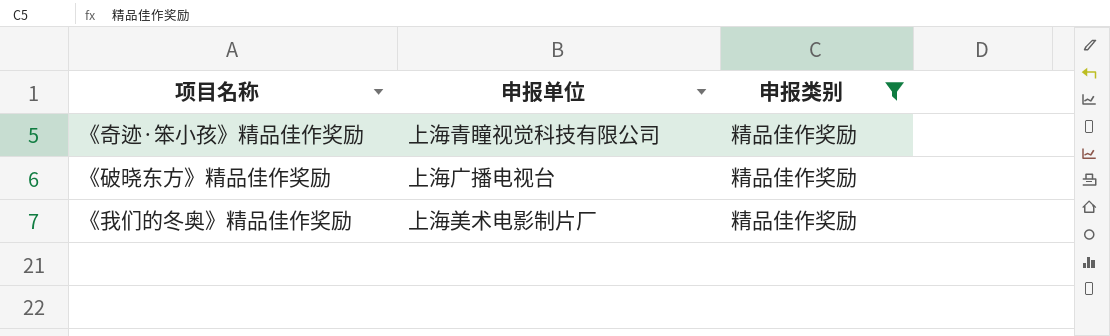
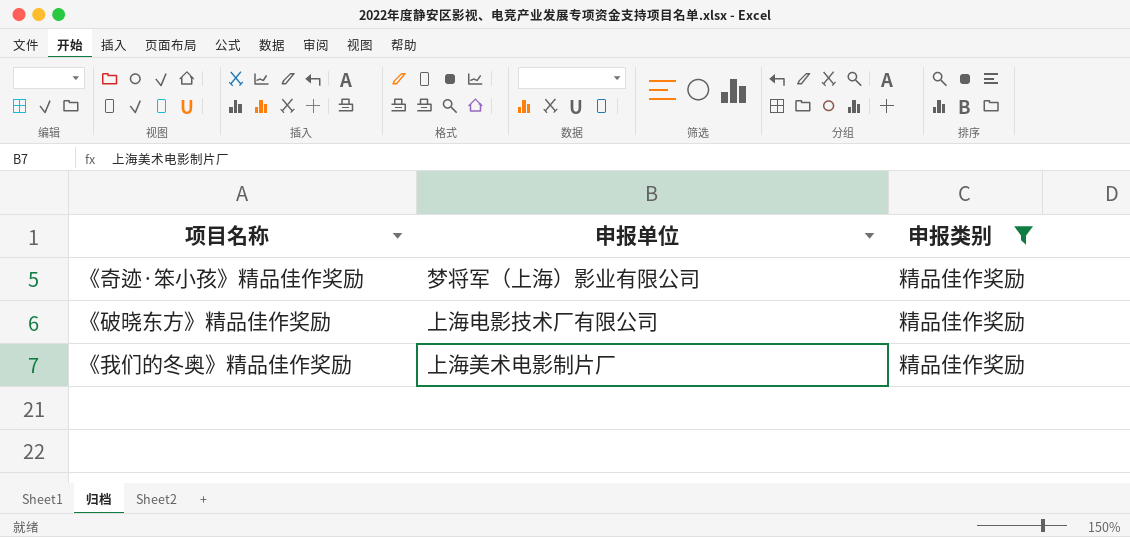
《奇迹·笨小孩》精品佳作奖励 | 申报单位: 上海青瞳视觉科技有限公司 -> 梦将军（上海）影业有限公司
《破晓东方》精品佳作奖励 | 申报单位: 上海广播电视台 -> 上海电影技术厂有限公司

